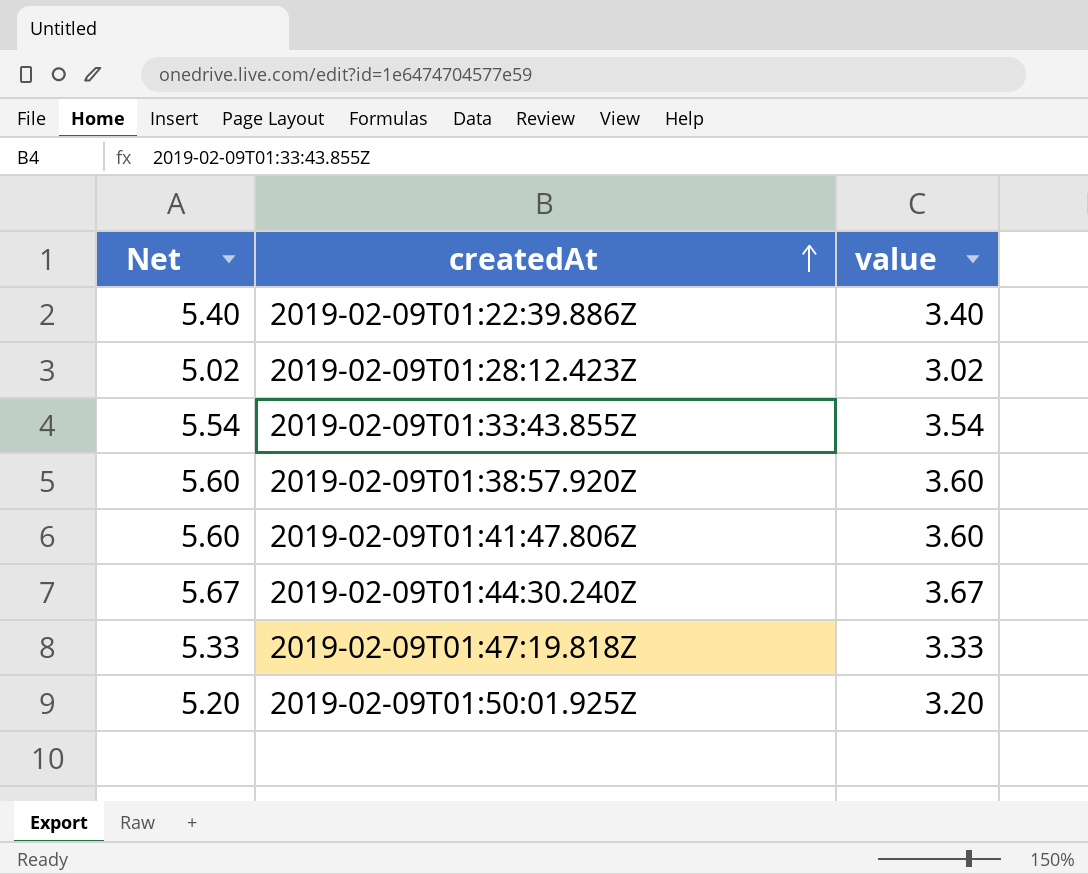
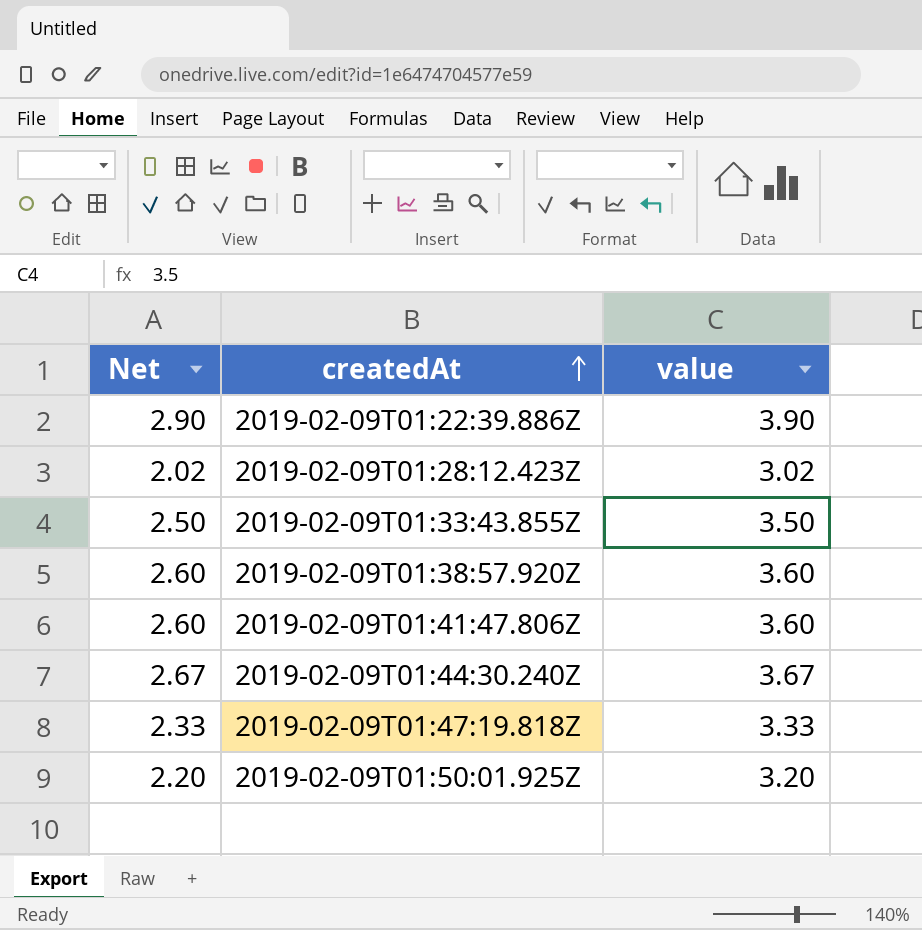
column Net | formula: [value] + 2 -> [value] - 1
2019-02-09T01:22:39.886Z | value: 3.40 -> 3.90
2019-02-09T01:33:43.855Z | value: 3.54 -> 3.50

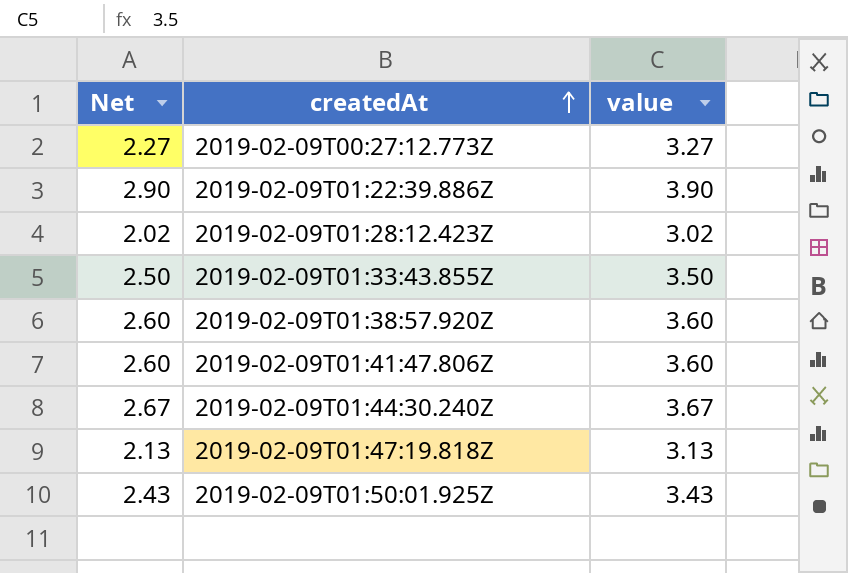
row 2019-02-09T00:27:12.773Z: none -> 2.27 | 3.27
2019-02-09T01:47:19.818Z | Net: 2.33 -> 2.13
2019-02-09T01:47:19.818Z | value: 3.33 -> 3.13
2019-02-09T01:50:01.925Z | Net: 2.20 -> 2.43
2019-02-09T01:50:01.925Z | value: 3.20 -> 3.43

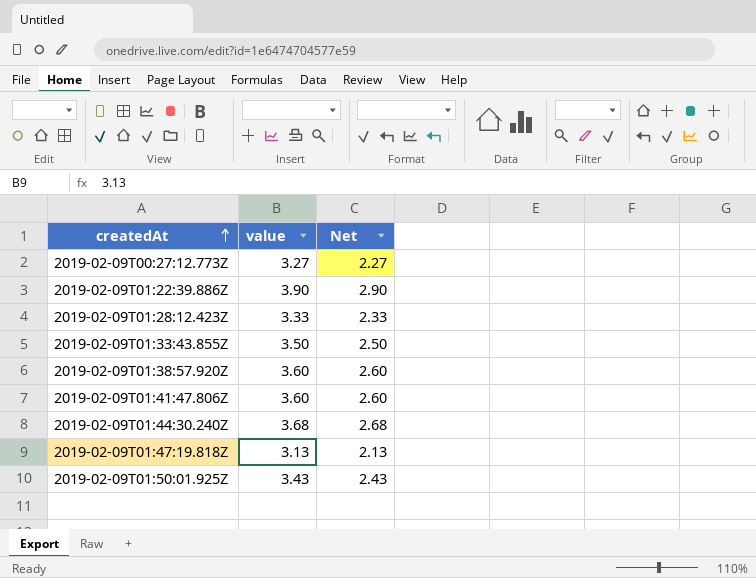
column Net | position: 1 -> 3
2019-02-09T01:28:12.423Z | value: 3.02 -> 3.33
2019-02-09T01:28:12.423Z | Net: 2.02 -> 2.33
2019-02-09T01:44:30.240Z | value: 3.67 -> 3.68
2019-02-09T01:44:30.240Z | Net: 2.67 -> 2.68

